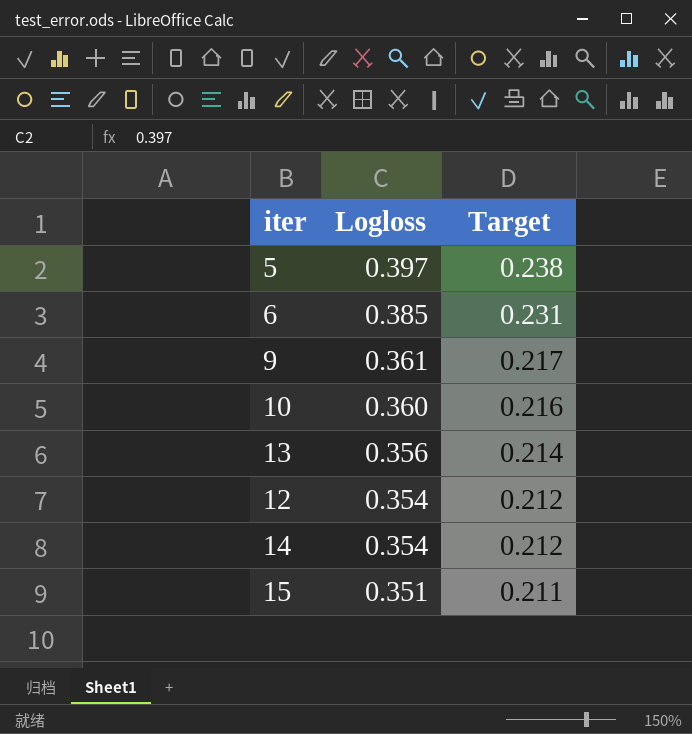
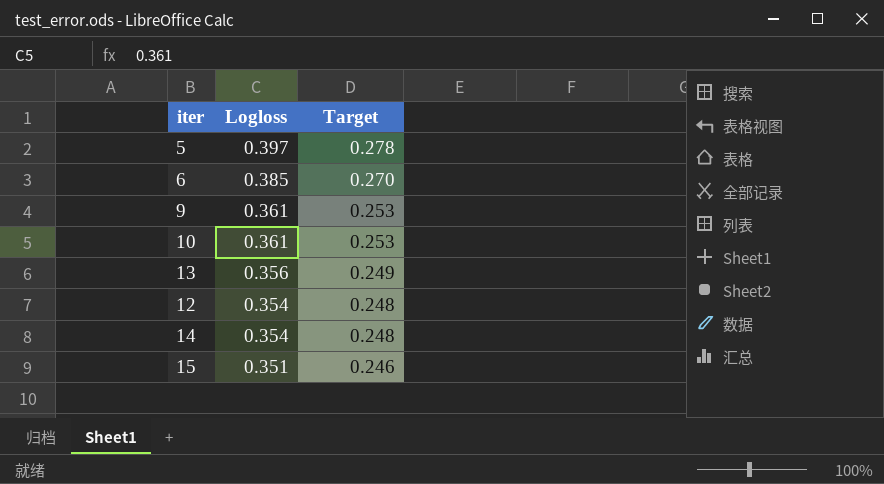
column Target | formula: [Logloss] * 0.6 -> [Logloss] * 0.7
10 | Logloss: 0.360 -> 0.361

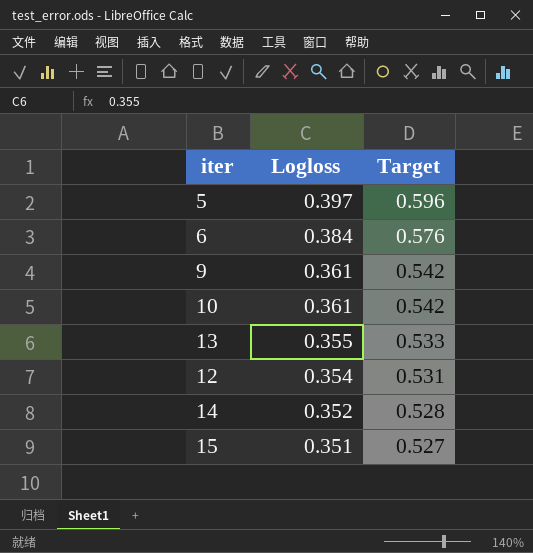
column Target | formula: [Logloss] * 0.7 -> [Logloss] * 1.5
6 | Logloss: 0.385 -> 0.384
13 | Logloss: 0.356 -> 0.355
14 | Logloss: 0.354 -> 0.352

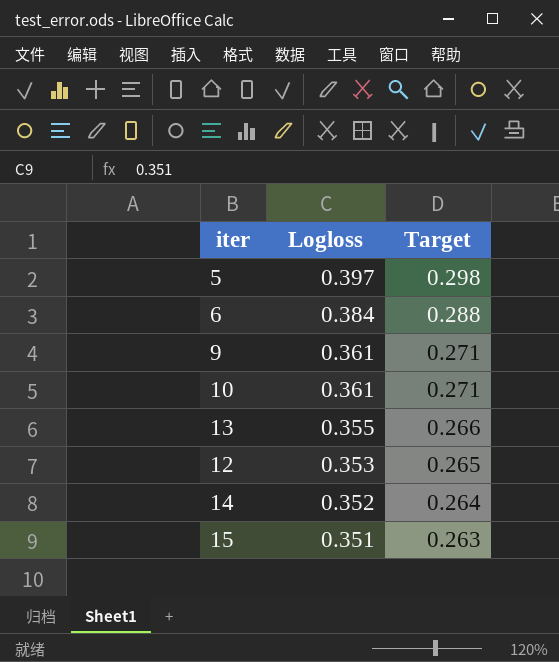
column Target | formula: [Logloss] * 1.5 -> [Logloss] * 0.75
12 | Logloss: 0.354 -> 0.353

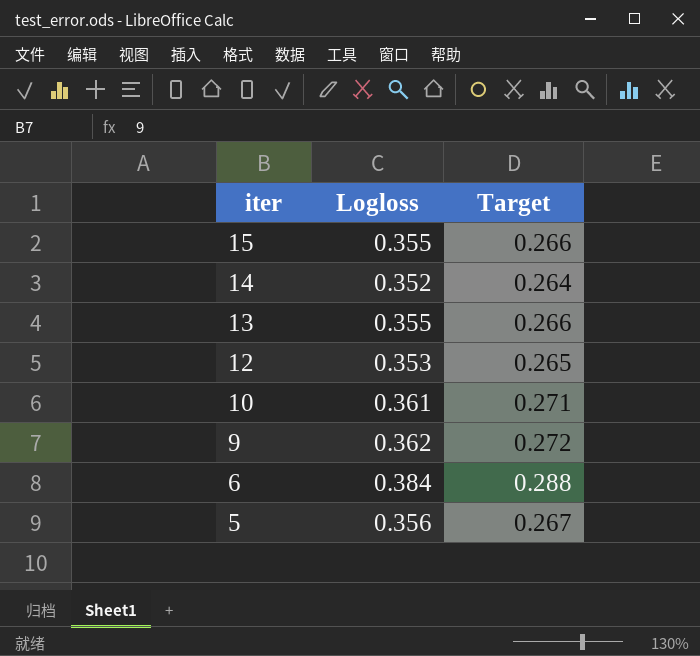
row order: Logloss descending -> iter descending
15 | Logloss: 0.351 -> 0.355
15 | Target: 0.263 -> 0.266
9 | Logloss: 0.361 -> 0.362
9 | Target: 0.271 -> 0.272
5 | Logloss: 0.397 -> 0.356
5 | Target: 0.298 -> 0.267

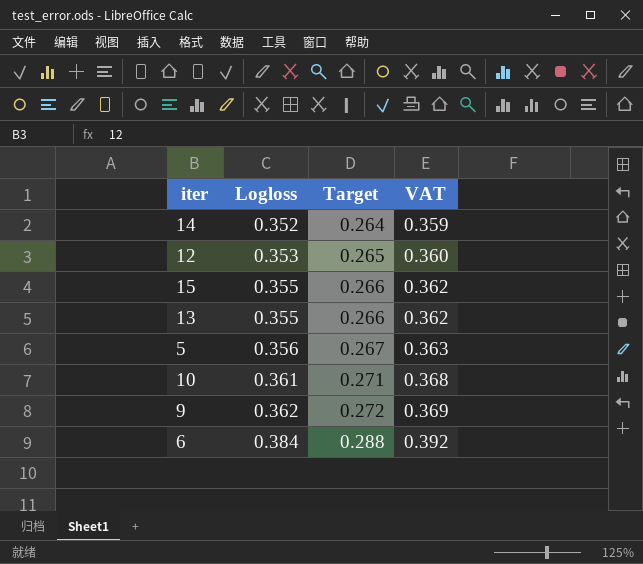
row order: iter descending -> Logloss ascending
column VAT | formula: none -> [Logloss] * 1.02

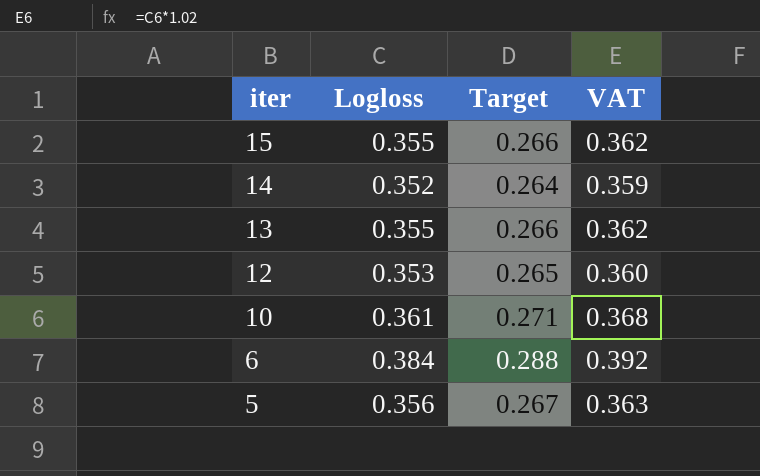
row order: Logloss ascending -> iter descending
row 9: 0.362 | 0.272 | 0.369 -> none

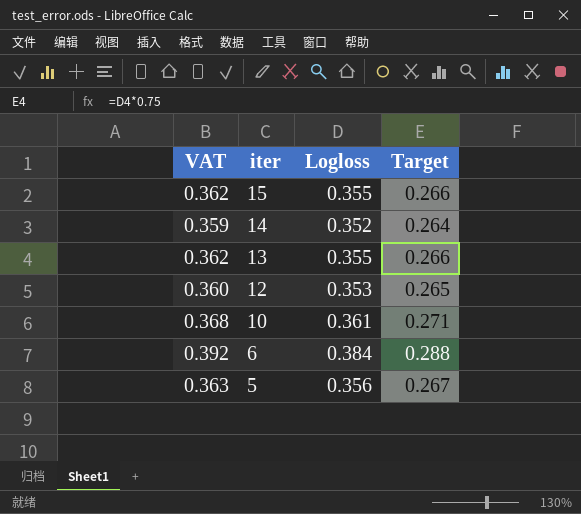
column VAT | position: 4 -> 1

